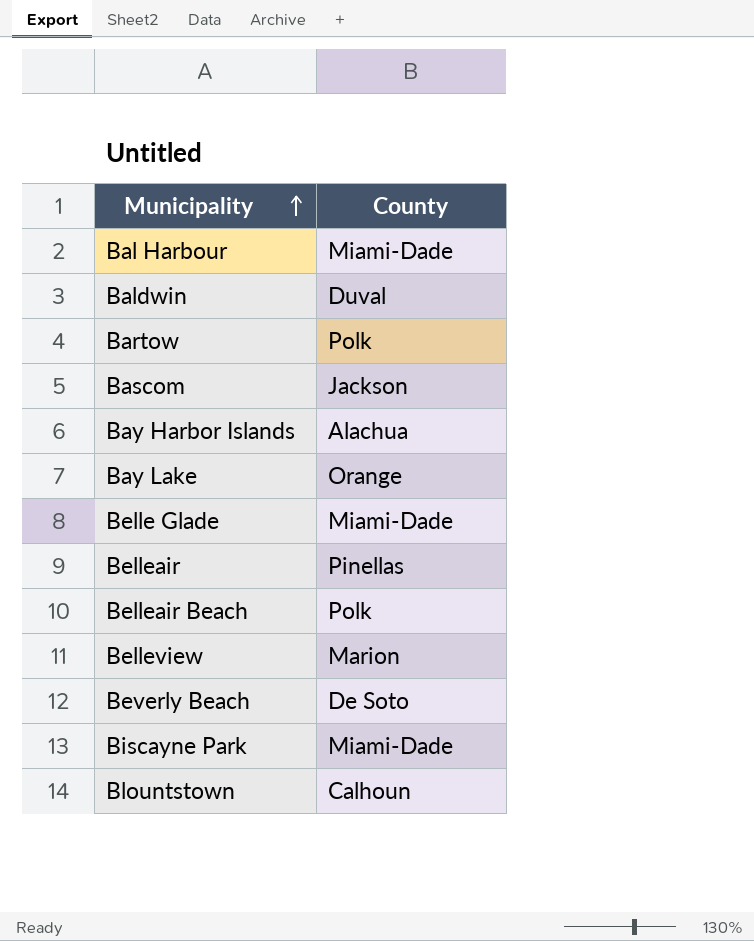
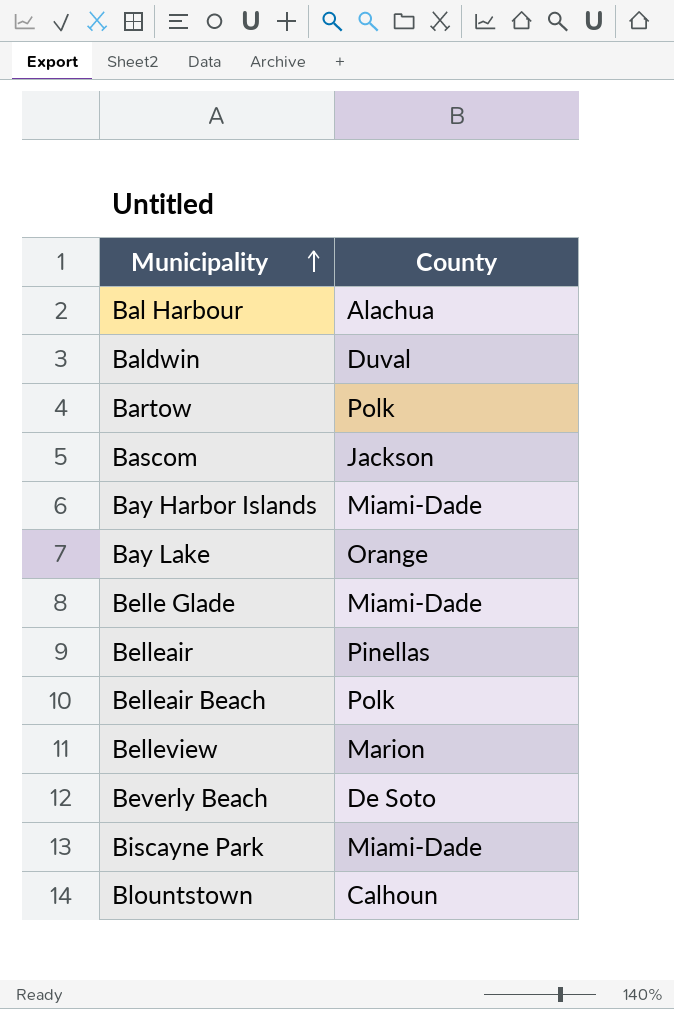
Bal Harbour | County: Miami-Dade -> Alachua
Bay Harbor Islands | County: Alachua -> Miami-Dade

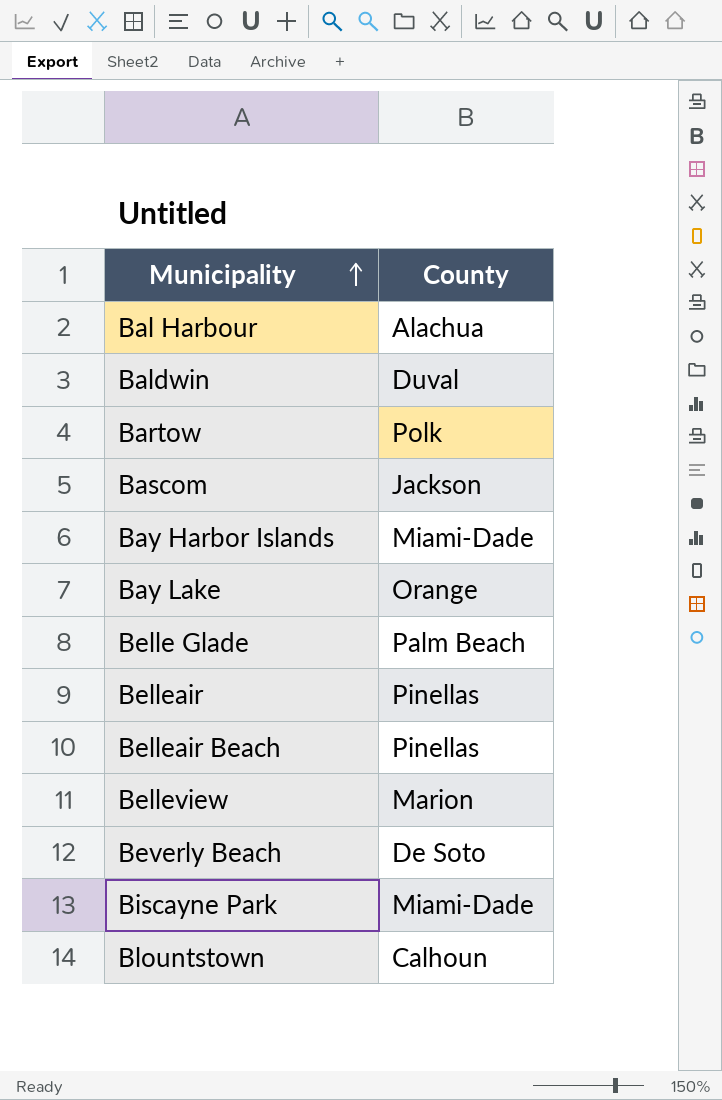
Belle Glade | County: Miami-Dade -> Palm Beach
Belleair Beach | County: Polk -> Pinellas

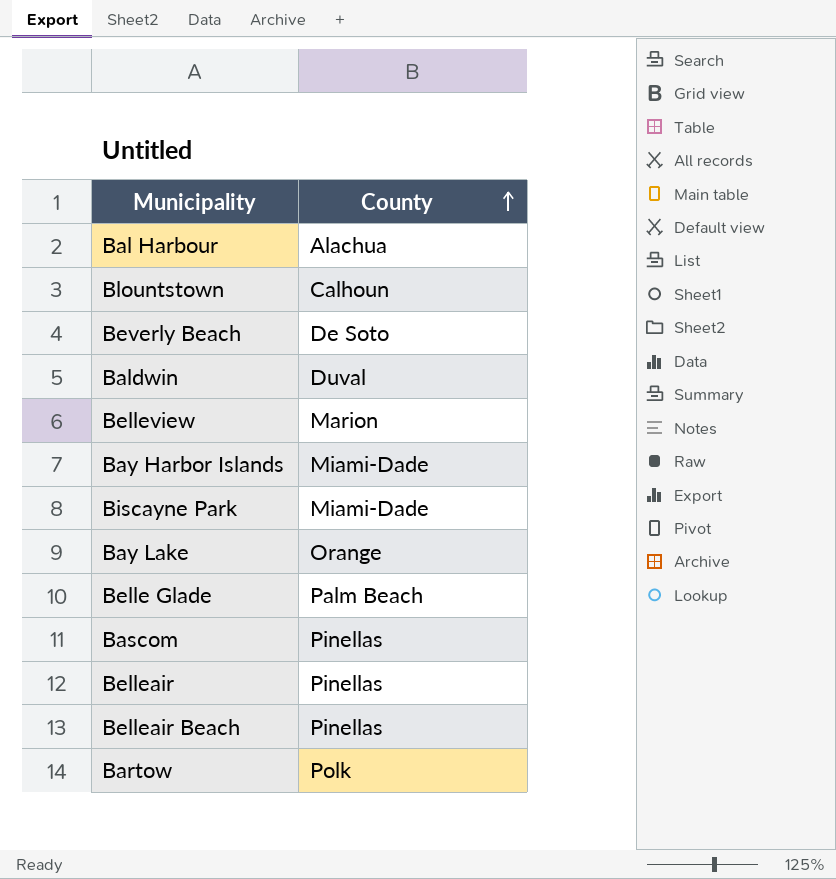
row order: Municipality ascending -> County ascending
Bascom | County: Jackson -> Pinellas

